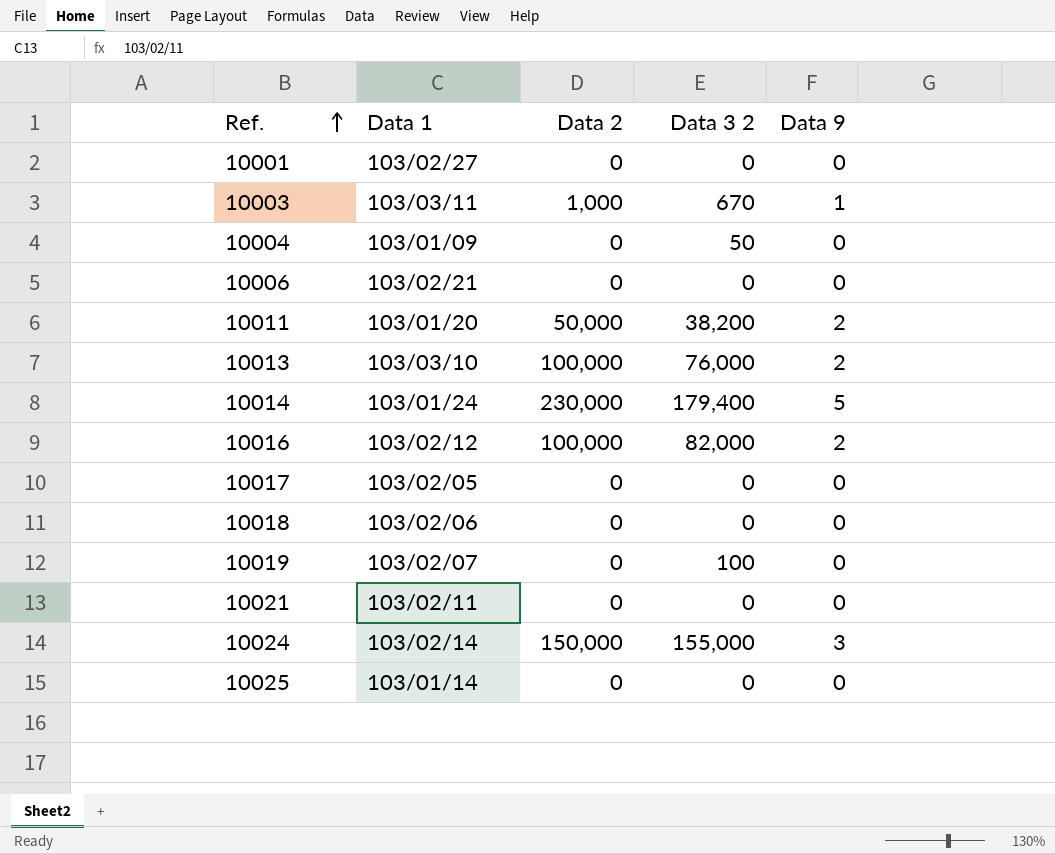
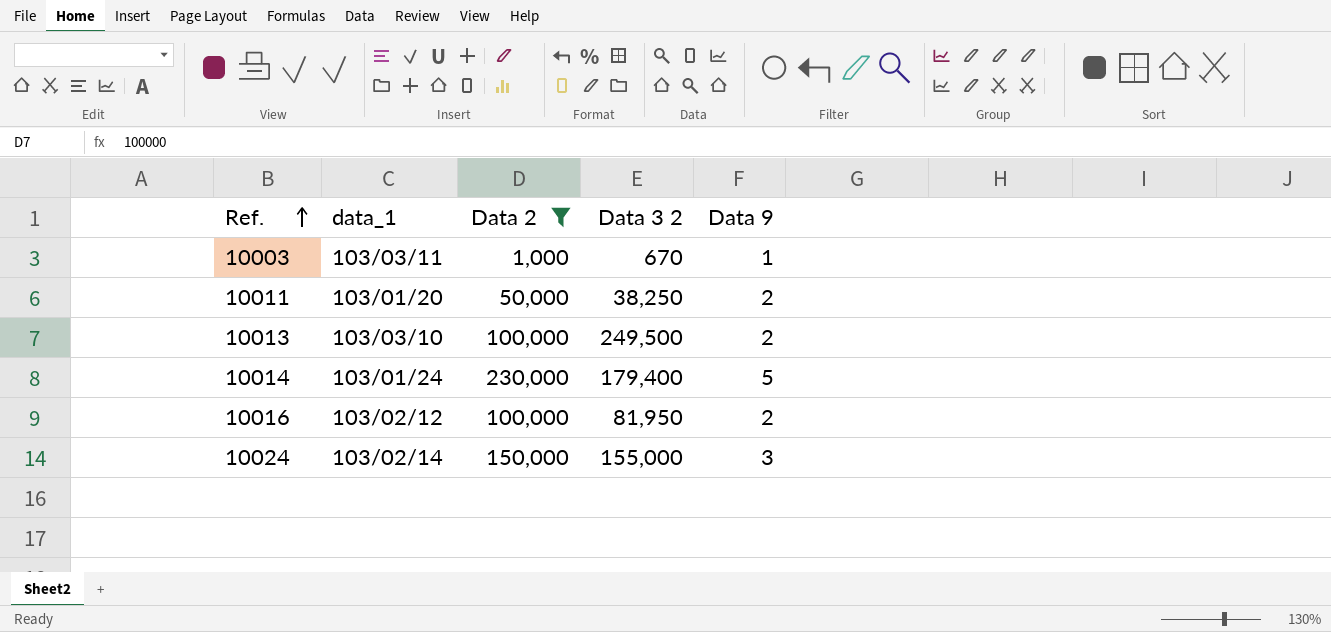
filter: none -> Data 2 != 0
column name: Data 1 -> data_1
10011 | Data 3 2: 38,200 -> 38,250
10013 | Data 3 2: 76,000 -> 249,500
10016 | Data 3 2: 82,000 -> 81,950

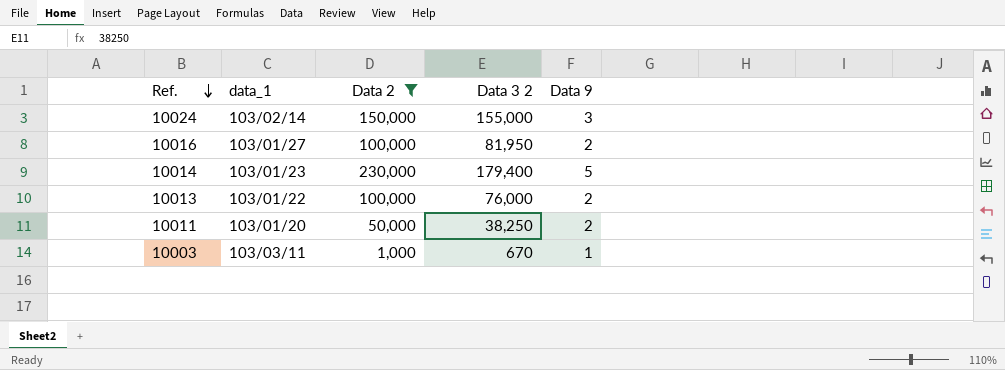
row order: Ref. ascending -> Ref. descending
10016 | data_1: 103/02/12 -> 103/01/27
10014 | data_1: 103/01/24 -> 103/01/23
10013 | data_1: 103/03/10 -> 103/01/22
10013 | Data 3 2: 249,500 -> 76,000

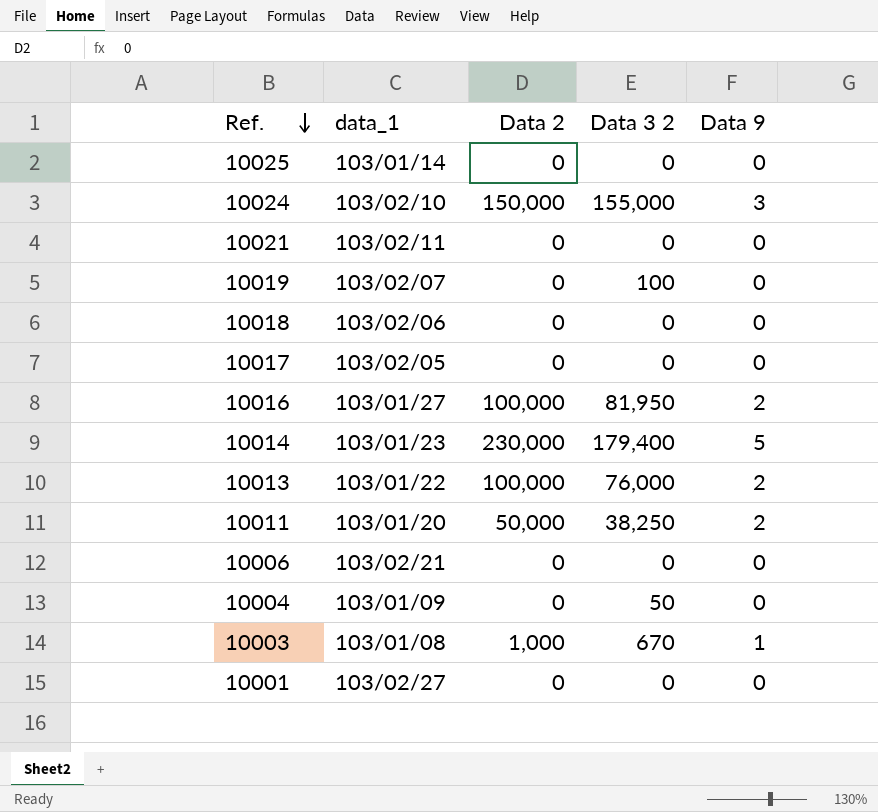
filter: Data 2 != 0 -> none
10024 | data_1: 103/02/14 -> 103/02/10
10003 | data_1: 103/03/11 -> 103/01/08

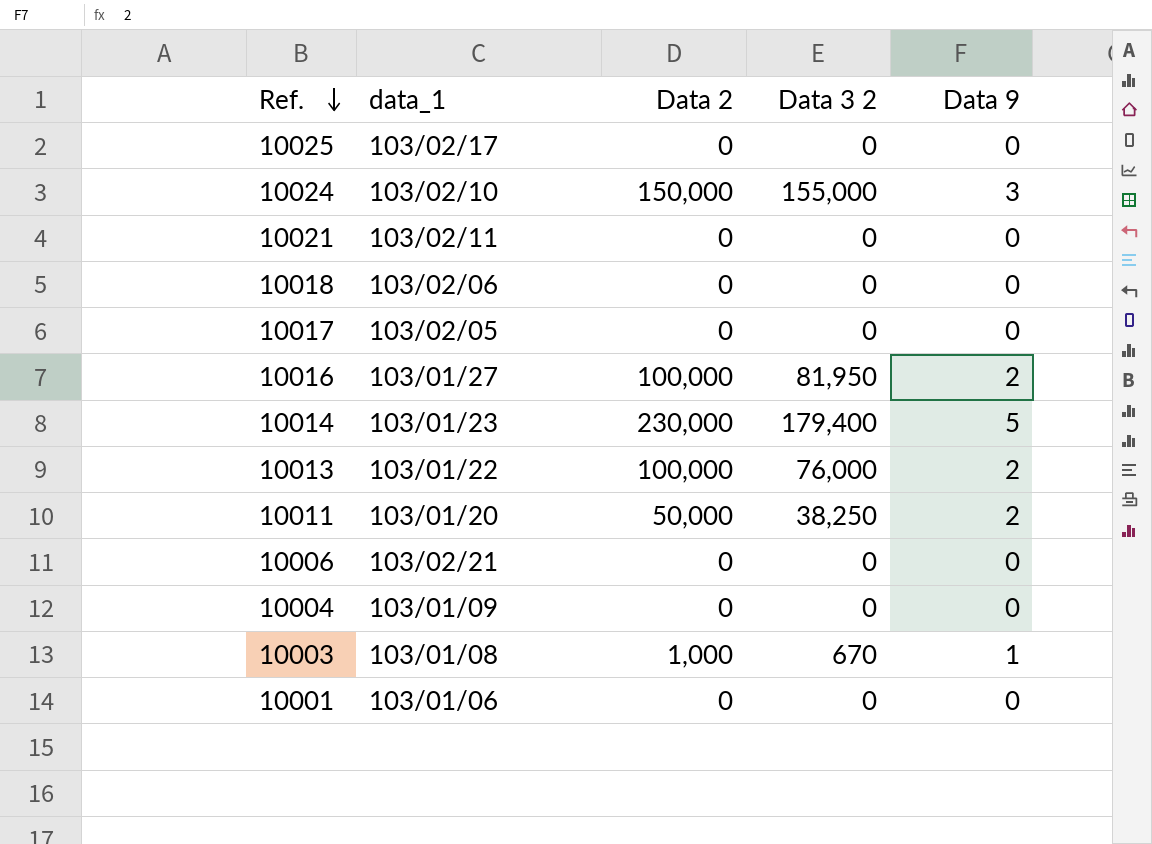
row 10019: 103/02/07 | 0 | 100 | 0 -> none
10025 | data_1: 103/01/14 -> 103/02/17
10004 | Data 3 2: 50 -> 0
10001 | data_1: 103/02/27 -> 103/01/06

